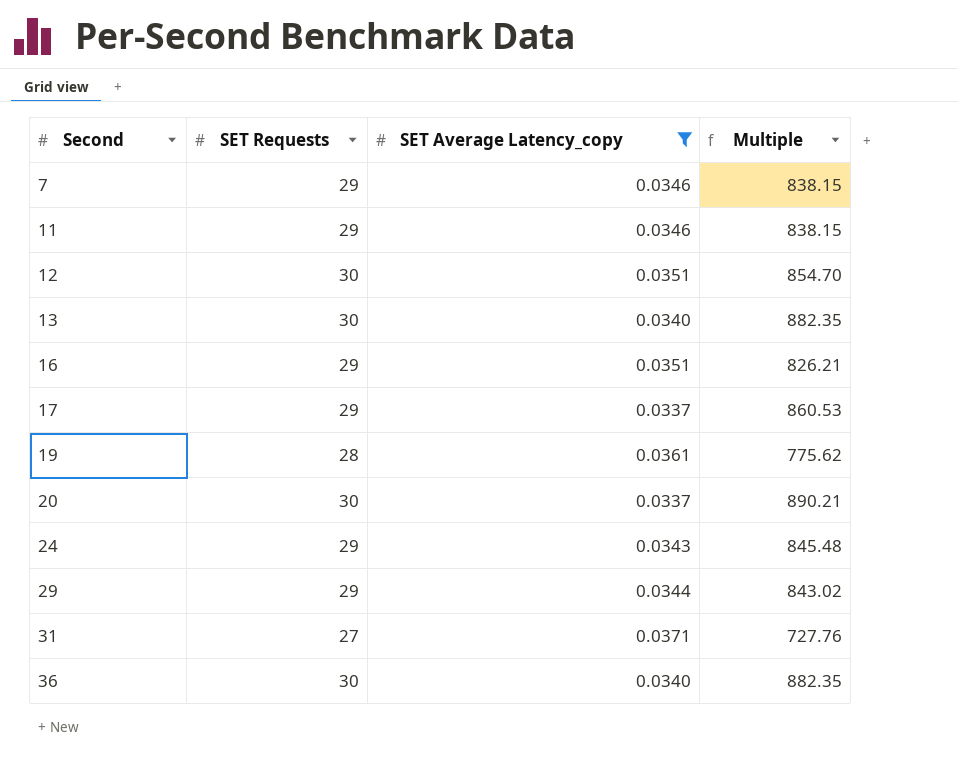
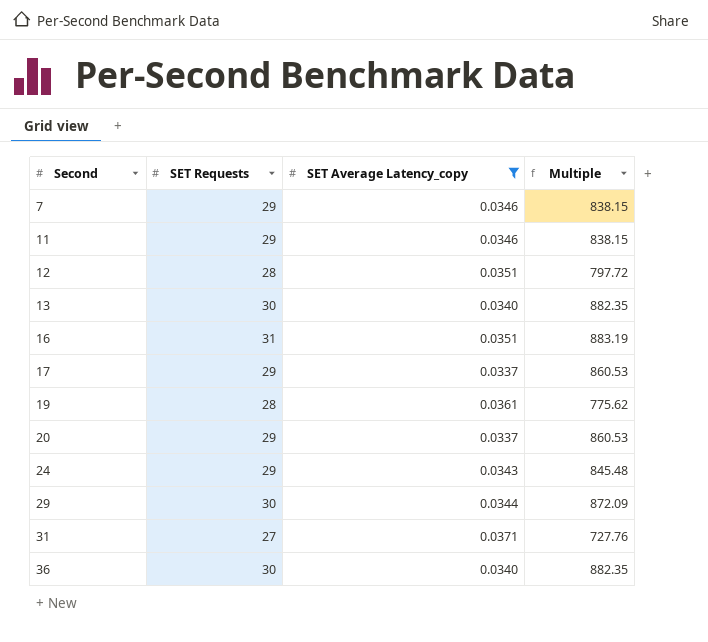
12 | SET Requests: 30 -> 28
12 | Multiple: 854.70 -> 797.72
16 | SET Requests: 29 -> 31
16 | Multiple: 826.21 -> 883.19
20 | SET Requests: 30 -> 29
20 | Multiple: 890.21 -> 860.53
29 | SET Requests: 29 -> 30
29 | Multiple: 843.02 -> 872.09

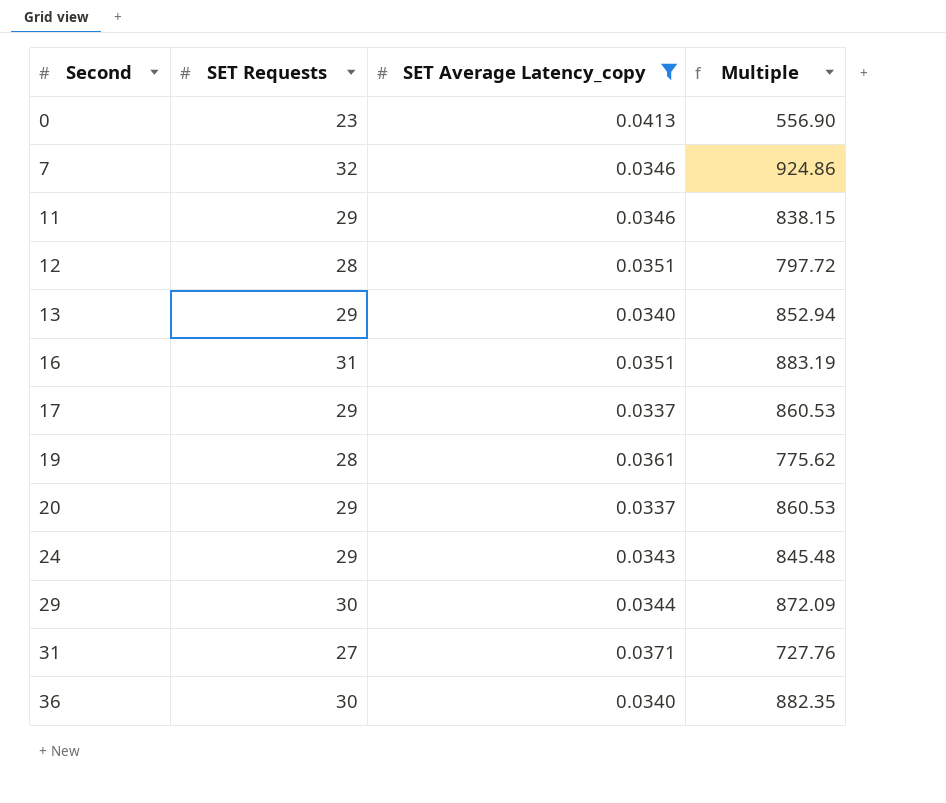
row 0: none -> 23 | 0.0413 | 556.90
7 | SET Requests: 29 -> 32
7 | Multiple: 838.15 -> 924.86
13 | SET Requests: 30 -> 29
13 | Multiple: 882.35 -> 852.94

